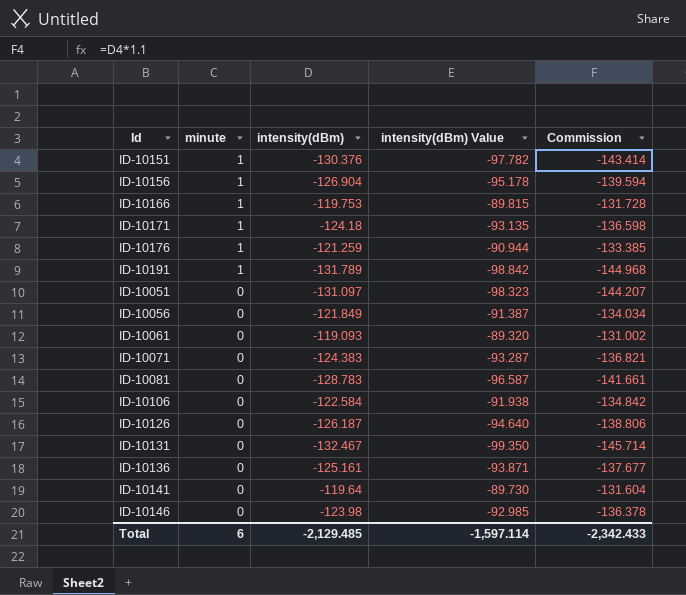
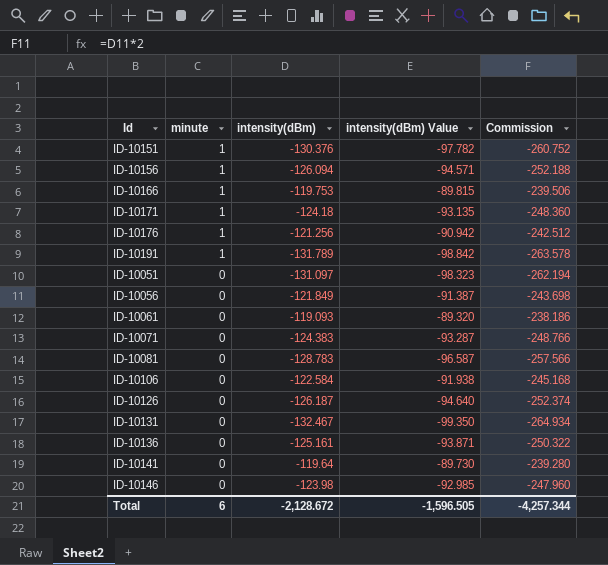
column Commission | formula: [intensity(dBm)] * 1.1 -> [intensity(dBm)] * 2
ID-10156 | intensity(dBm): -126.904 -> -126.094
ID-10156 | intensity(dBm) Value: -95.178 -> -94.571
ID-10176 | intensity(dBm): -121.259 -> -121.256
ID-10176 | intensity(dBm) Value: -90.944 -> -90.942
Total | intensity(dBm): -2,129.485 -> -2,128.672
Total | intensity(dBm) Value: -1,597.114 -> -1,596.505
Total | Commission: -2,342.433 -> -4,257.344

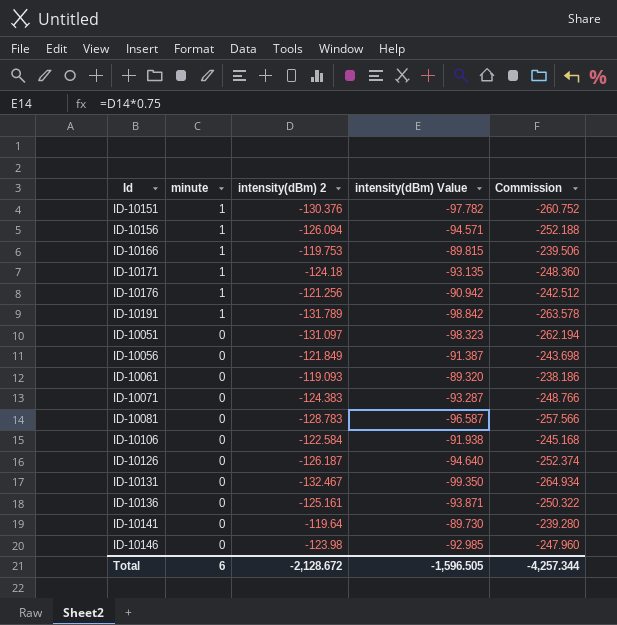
column name: intensity(dBm) -> intensity(dBm) 2

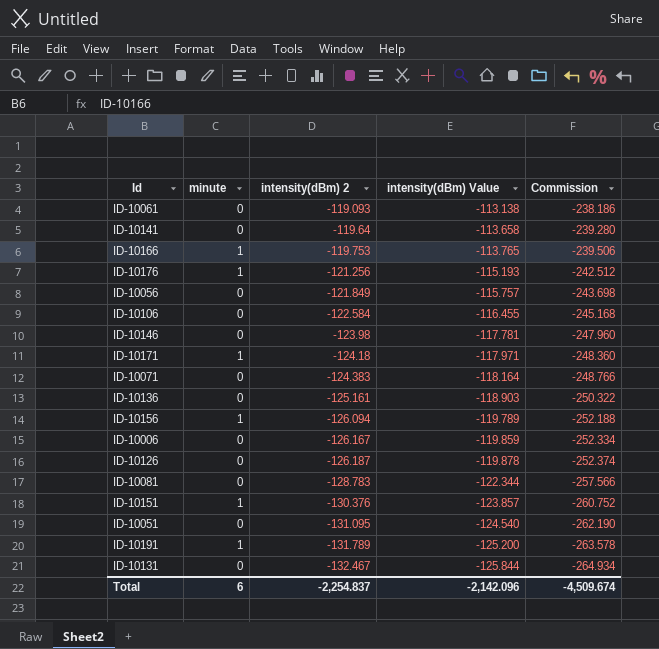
row order: minute descending -> intensity(dBm) 2 descending
column intensity(dBm) Value | formula: [intensity(dBm) 2] * 0.75 -> [intensity(dBm) 2] * 0.95
row ID-10006: none -> 0 | -126.167 | -119.859 | -252.334
ID-10051 | intensity(dBm) 2: -131.097 -> -131.095
ID-10051 | Commission: -262.194 -> -262.190
Total | intensity(dBm) 2: -2,128.672 -> -2,254.837
Total | intensity(dBm) Value: -1,596.505 -> -2,142.096
Total | Commission: -4,257.344 -> -4,509.674

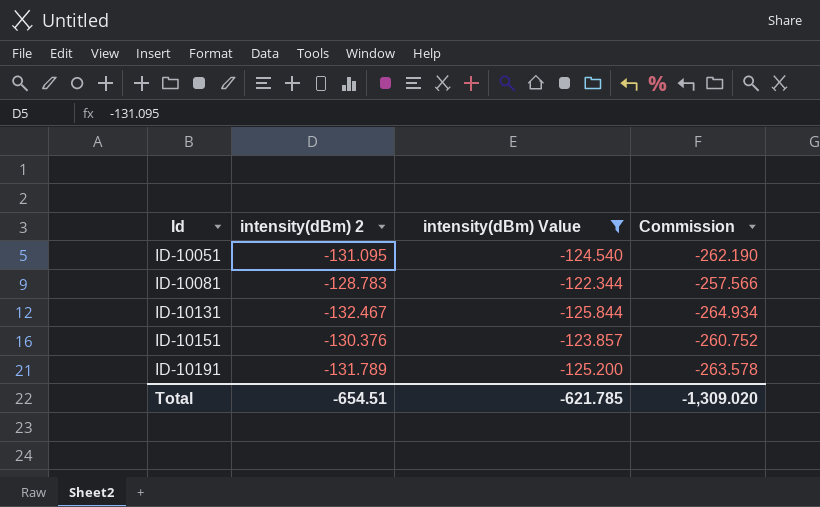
filter: none -> intensity(dBm) Value <= -122.344
row order: intensity(dBm) 2 descending -> Id ascending
column minute | position: 2 -> none
Total | intensity(dBm) 2: -2,254.837 -> -654.51
Total | intensity(dBm) Value: -2,142.096 -> -621.785
Total | Commission: -4,509.674 -> -1,309.020

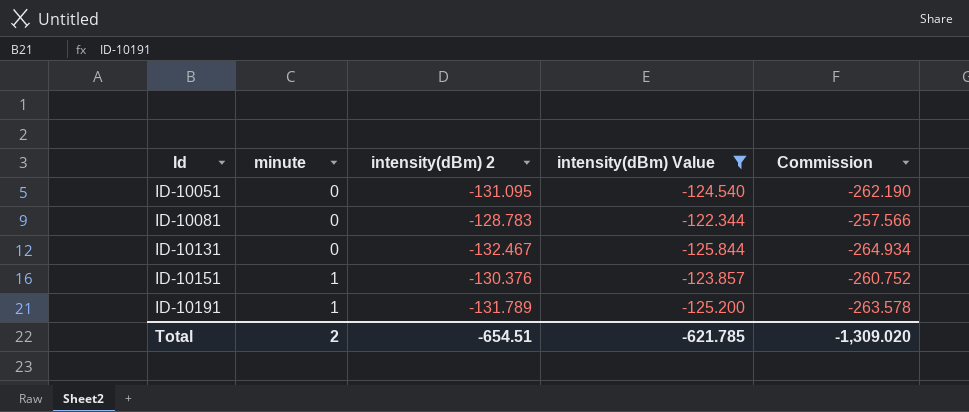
column minute | position: none -> 2

